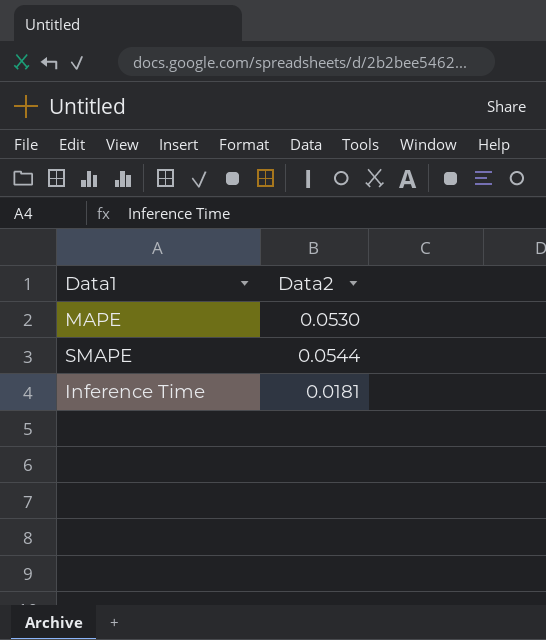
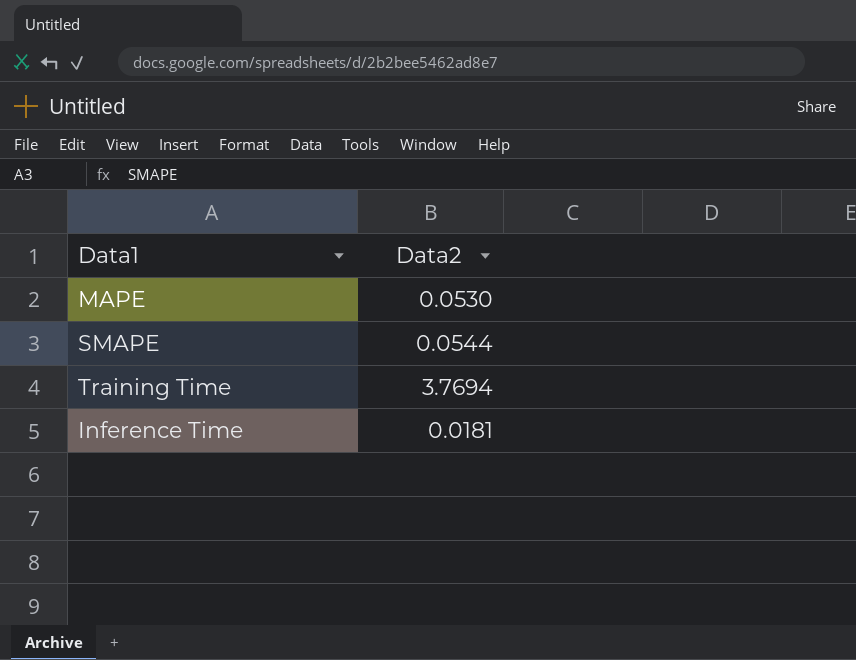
row Training Time: none -> 3.7694

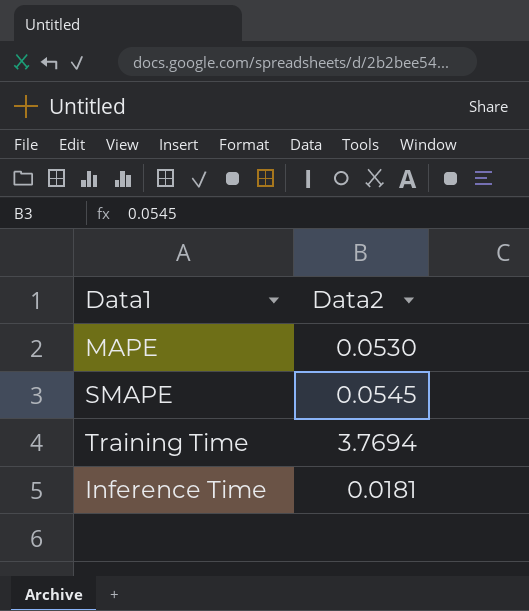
SMAPE | Data2: 0.0544 -> 0.0545

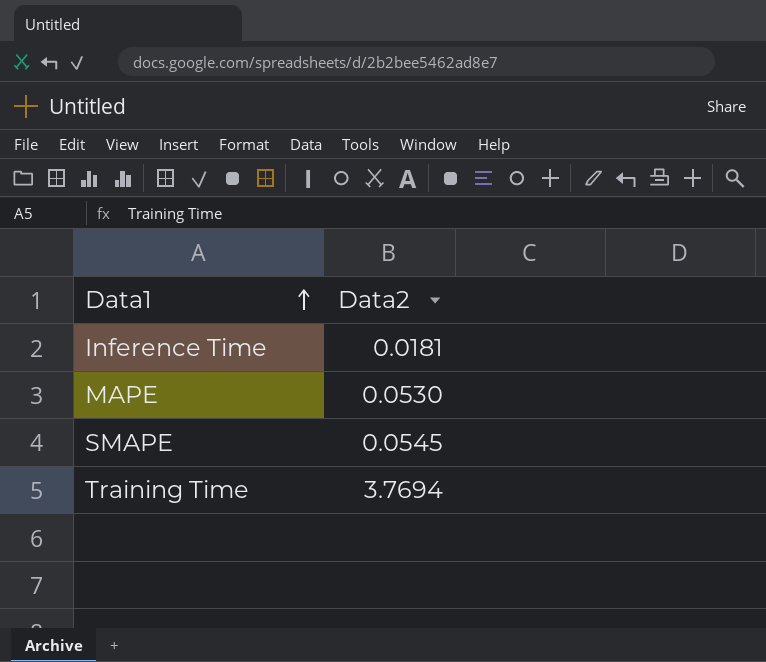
row order: none -> Data1 ascending

